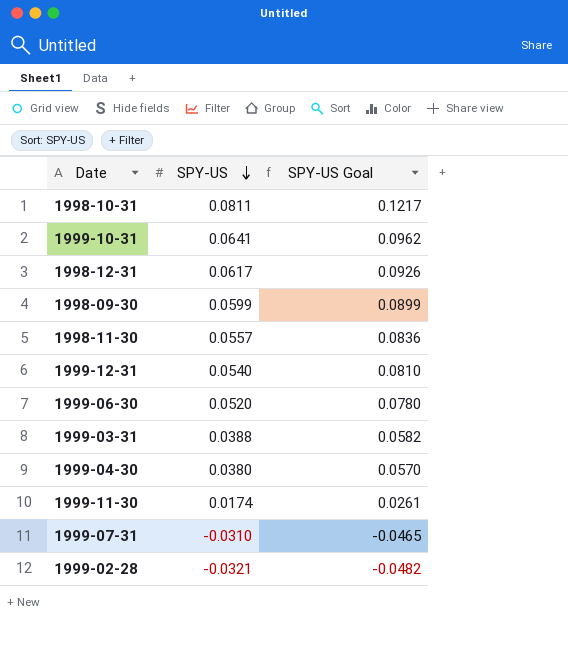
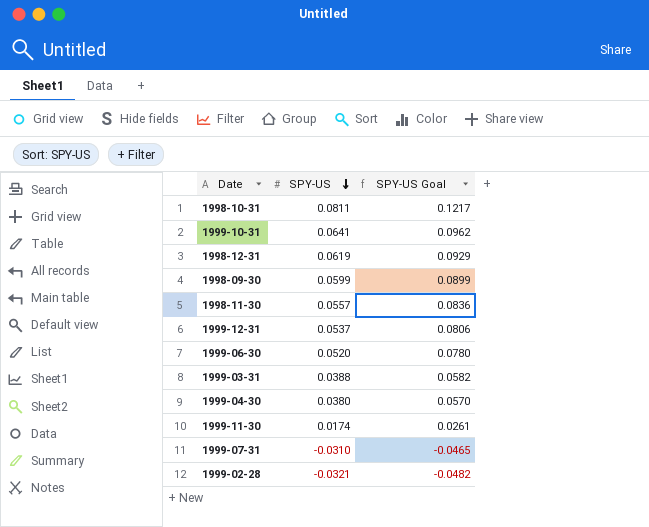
1998-12-31 | SPY-US: 0.0617 -> 0.0619
1998-12-31 | SPY-US Goal: 0.0926 -> 0.0929
1999-12-31 | SPY-US: 0.0540 -> 0.0537
1999-12-31 | SPY-US Goal: 0.0810 -> 0.0806

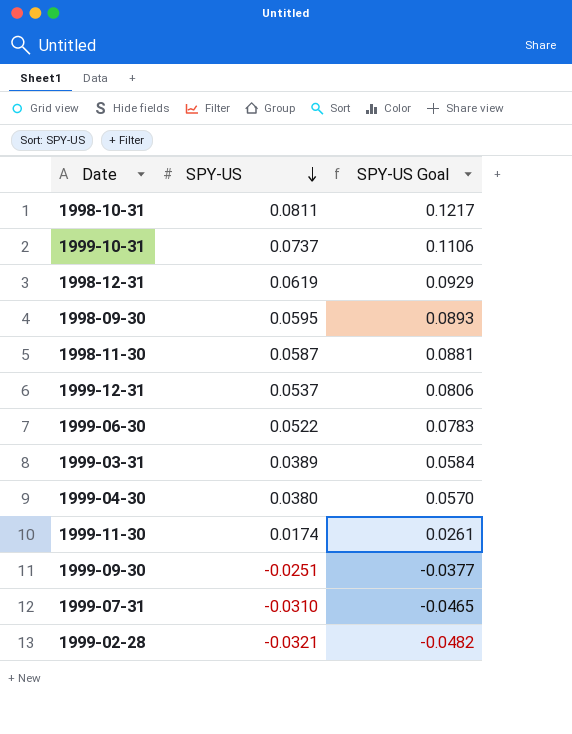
1999-10-31 | SPY-US: 0.0641 -> 0.0737
1999-10-31 | SPY-US Goal: 0.0962 -> 0.1106
1998-09-30 | SPY-US: 0.0599 -> 0.0595
1998-09-30 | SPY-US Goal: 0.0899 -> 0.0893
1998-11-30 | SPY-US: 0.0557 -> 0.0587
1998-11-30 | SPY-US Goal: 0.0836 -> 0.0881
1999-06-30 | SPY-US: 0.0520 -> 0.0522
1999-06-30 | SPY-US Goal: 0.0780 -> 0.0783
1999-03-31 | SPY-US: 0.0388 -> 0.0389
1999-03-31 | SPY-US Goal: 0.0582 -> 0.0584
row 1999-09-30: none -> -0.0251 | -0.0377

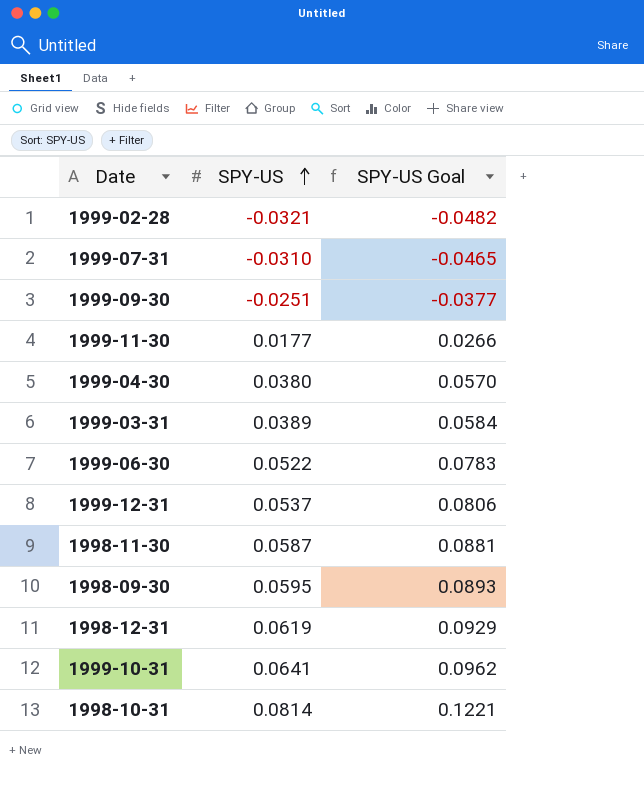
row order: SPY-US descending -> SPY-US ascending
1999-11-30 | SPY-US: 0.0174 -> 0.0177
1999-11-30 | SPY-US Goal: 0.0261 -> 0.0266
1999-10-31 | SPY-US: 0.0737 -> 0.0641
1999-10-31 | SPY-US Goal: 0.1106 -> 0.0962
1998-10-31 | SPY-US: 0.0811 -> 0.0814
1998-10-31 | SPY-US Goal: 0.1217 -> 0.1221

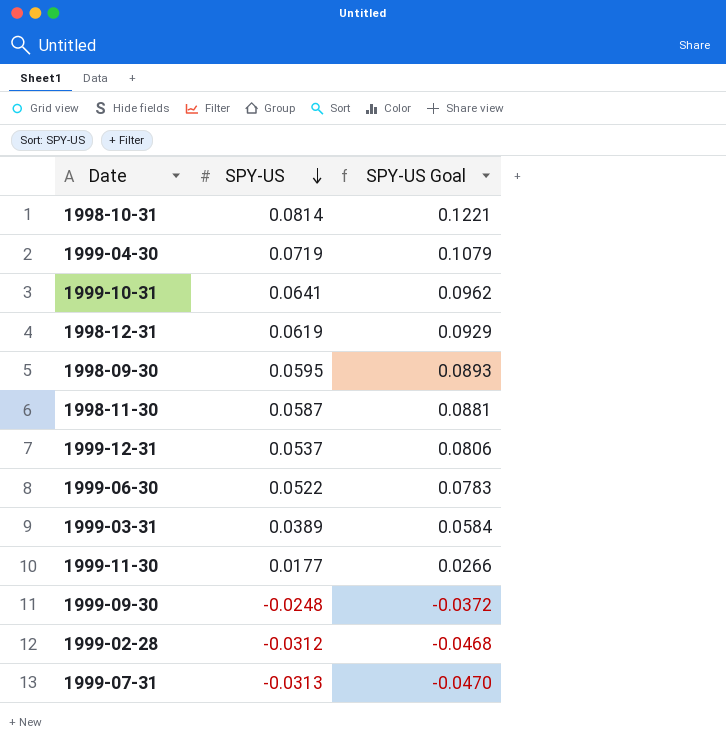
row order: SPY-US ascending -> SPY-US descending
1999-04-30 | SPY-US: 0.0380 -> 0.0719
1999-04-30 | SPY-US Goal: 0.0570 -> 0.1079
1999-09-30 | SPY-US: -0.0251 -> -0.0248
1999-09-30 | SPY-US Goal: -0.0377 -> -0.0372
1999-02-28 | SPY-US: -0.0321 -> -0.0312
1999-02-28 | SPY-US Goal: -0.0482 -> -0.0468
1999-07-31 | SPY-US: -0.0310 -> -0.0313
1999-07-31 | SPY-US Goal: -0.0465 -> -0.0470

